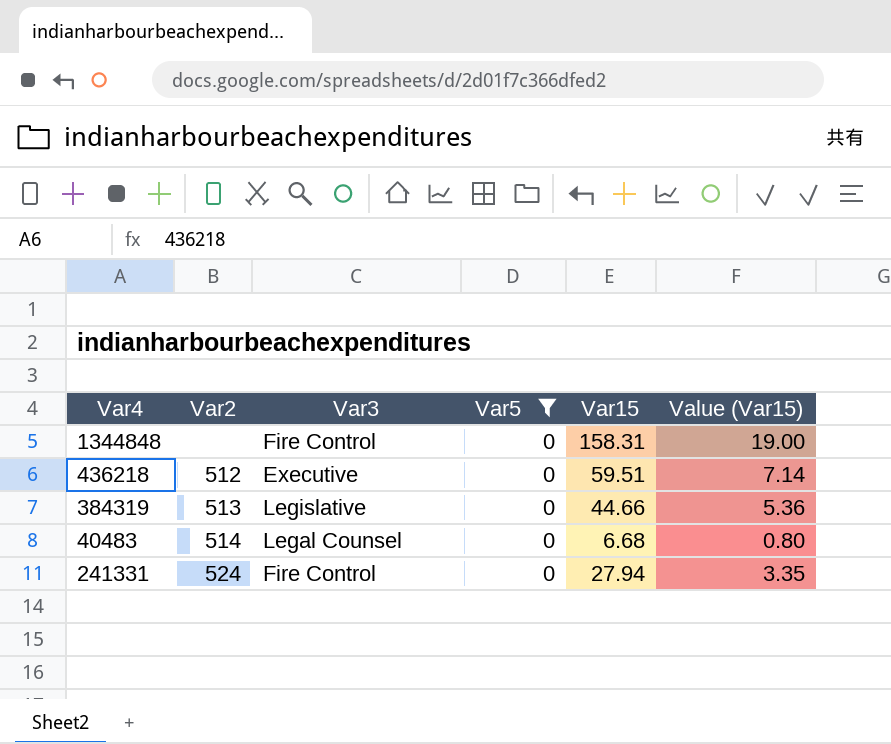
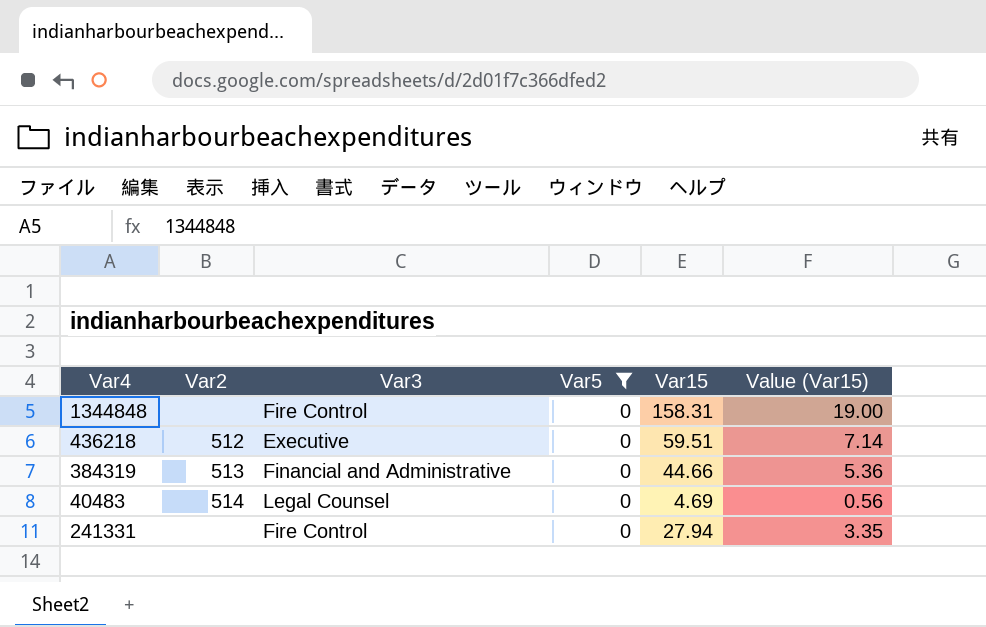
384319 | Var3: Legislative -> Financial and Administrative
40483 | Var15: 6.68 -> 4.69
40483 | Value (Var15): 0.80 -> 0.56
241331 | Var2: 524 -> none

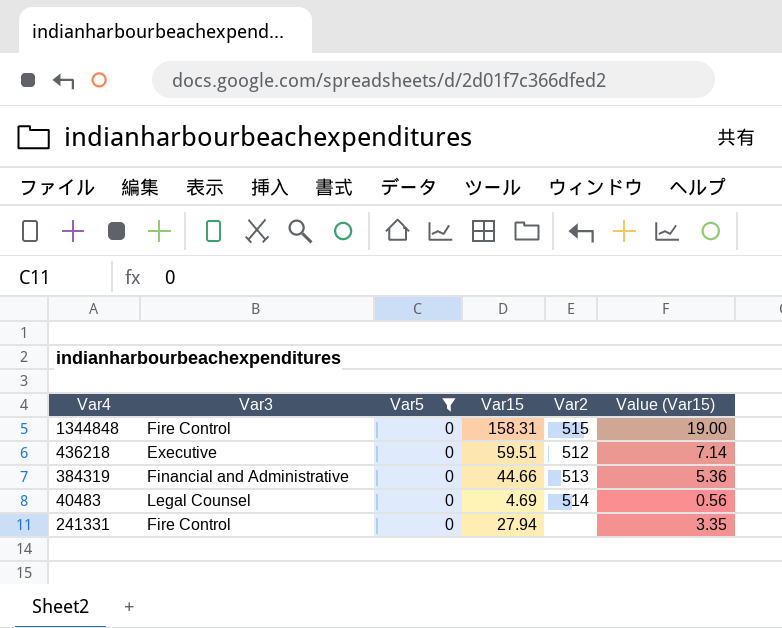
column Var2 | position: 2 -> 5
1344848 | Var2: none -> 515

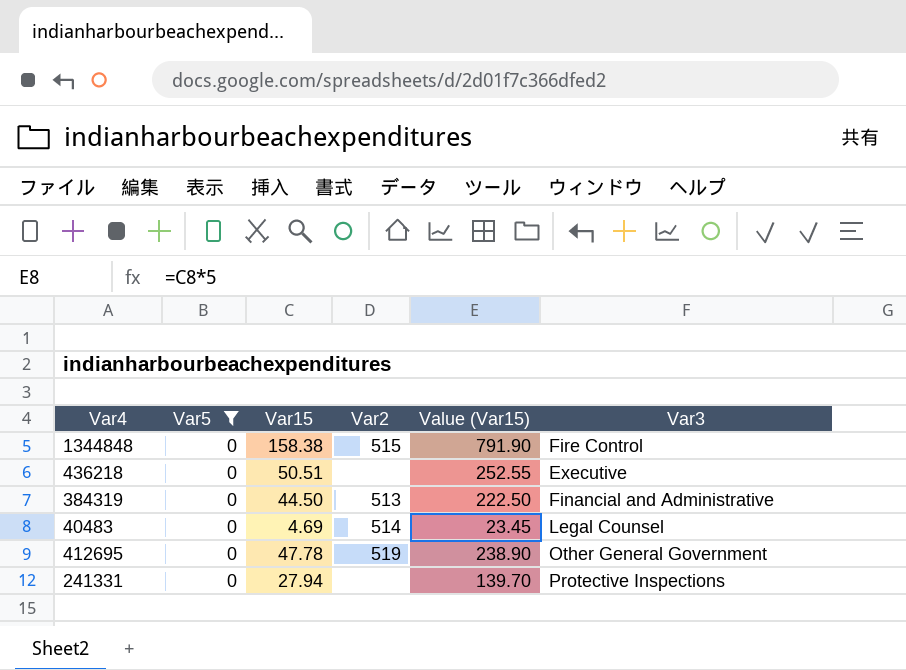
column Value (Var15) | formula: [Var15] * 0.12 -> [Var15] * 5
column Var3 | position: 2 -> 6
1344848 | Var15: 158.31 -> 158.38
436218 | Var15: 59.51 -> 50.51
436218 | Var2: 512 -> none
384319 | Var15: 44.66 -> 44.50
row 412695: none -> 0 | 47.78 | 519 | 238.90 | Other General Government
241331 | Var3: Fire Control -> Protective Inspections

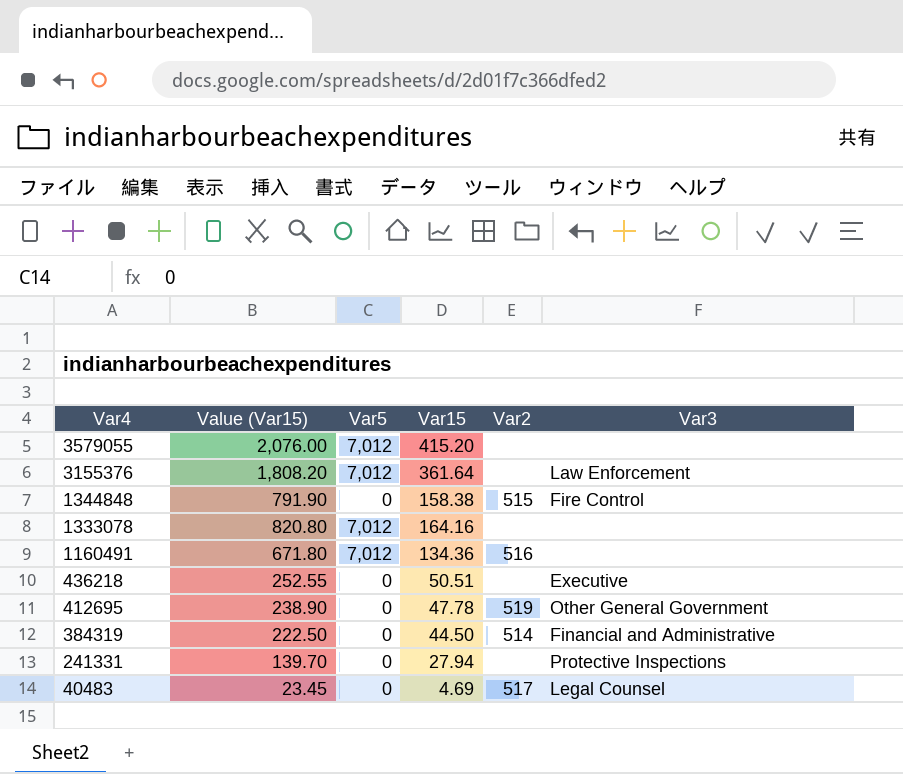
filter: Var5 = 0 -> none
row order: none -> Var4 descending
column Value (Var15) | position: 5 -> 2
384319 | Var2: 513 -> 514
40483 | Var2: 514 -> 517

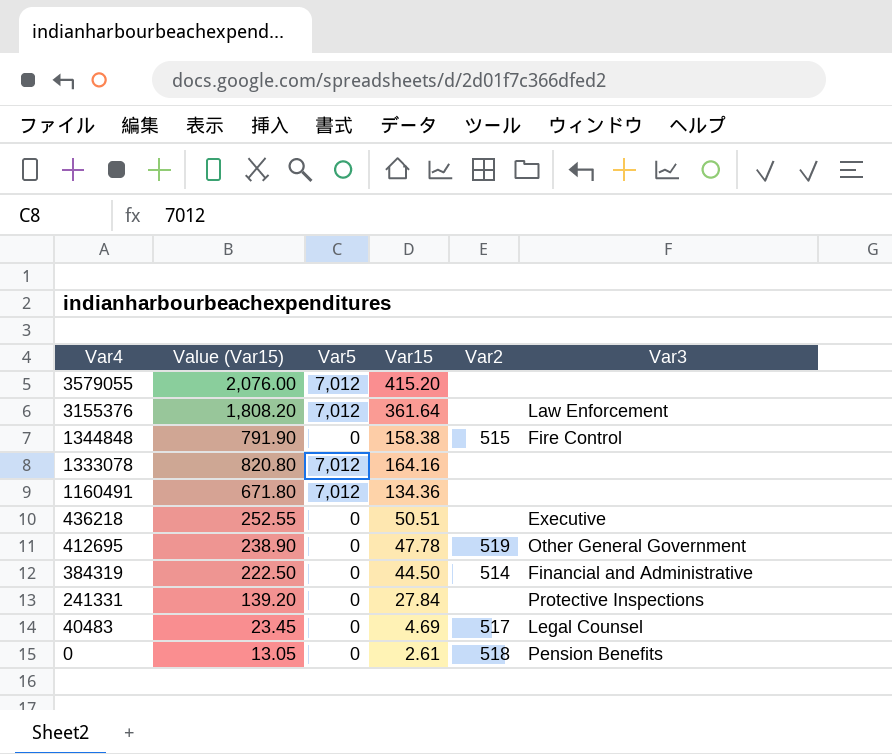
1160491 | Var2: 516 -> none
241331 | Value (Var15): 139.70 -> 139.20
241331 | Var15: 27.94 -> 27.84
row 0: none -> 13.05 | 0 | 2.61 | 518 | Pension Benefits

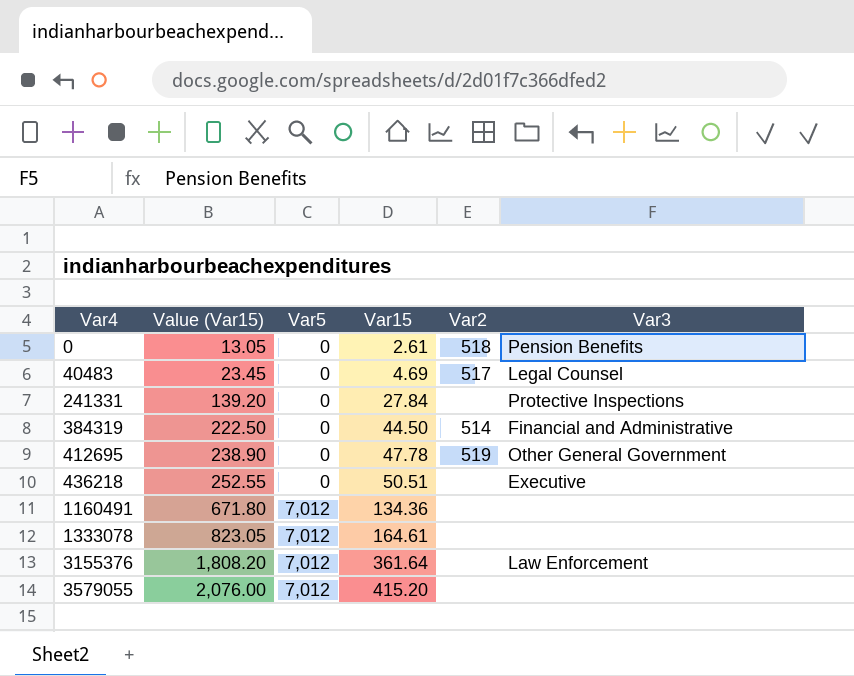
row order: Var4 descending -> Var4 ascending
row 1344848: 791.90 | 0 | 158.38 | 515 | Fire Control -> none
1333078 | Value (Var15): 820.80 -> 823.05
1333078 | Var15: 164.16 -> 164.61

